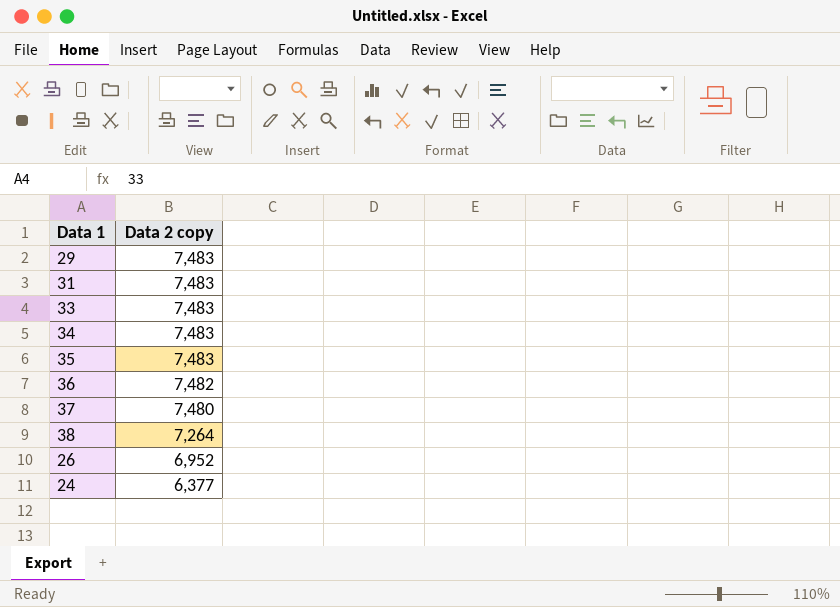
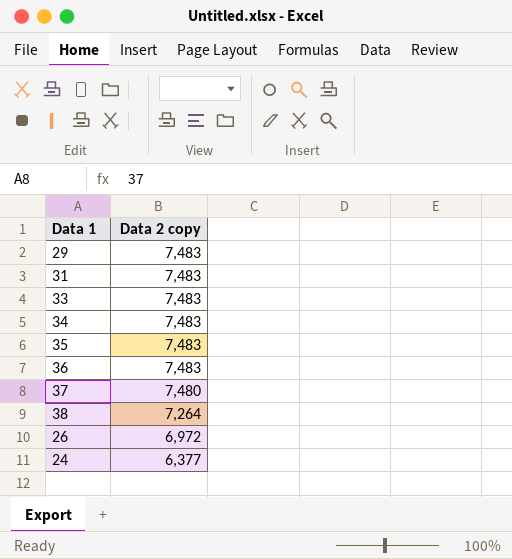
36 | Data 2 copy: 7,482 -> 7,483
26 | Data 2 copy: 6,952 -> 6,972

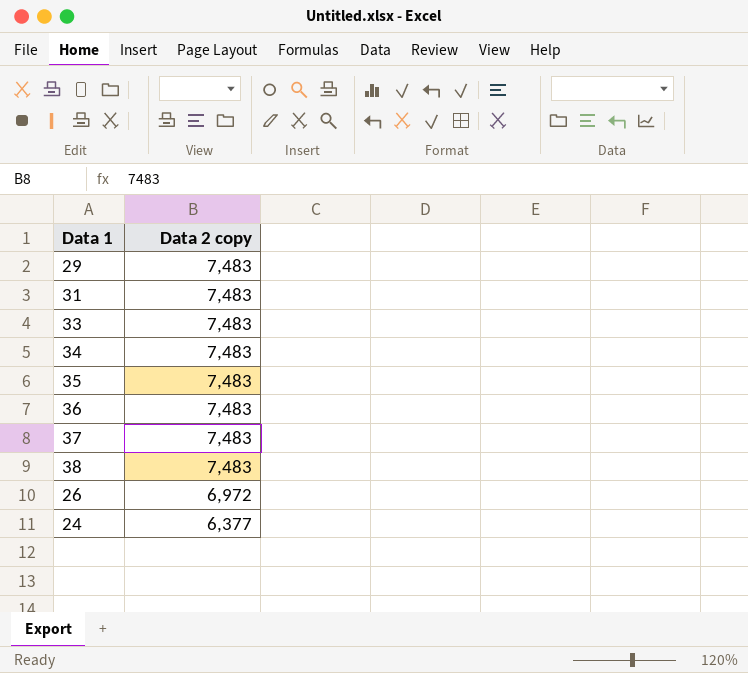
37 | Data 2 copy: 7,480 -> 7,483
38 | Data 2 copy: 7,264 -> 7,483

